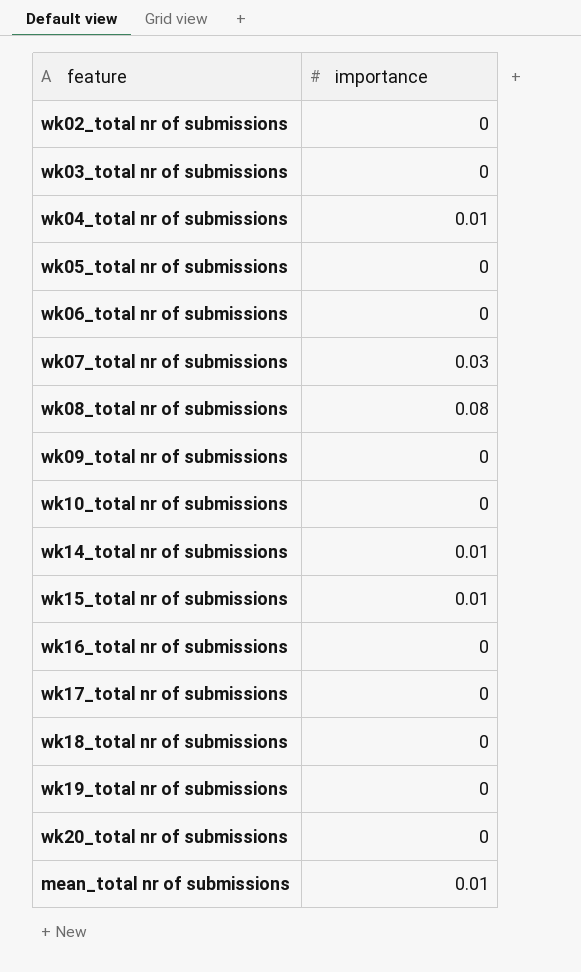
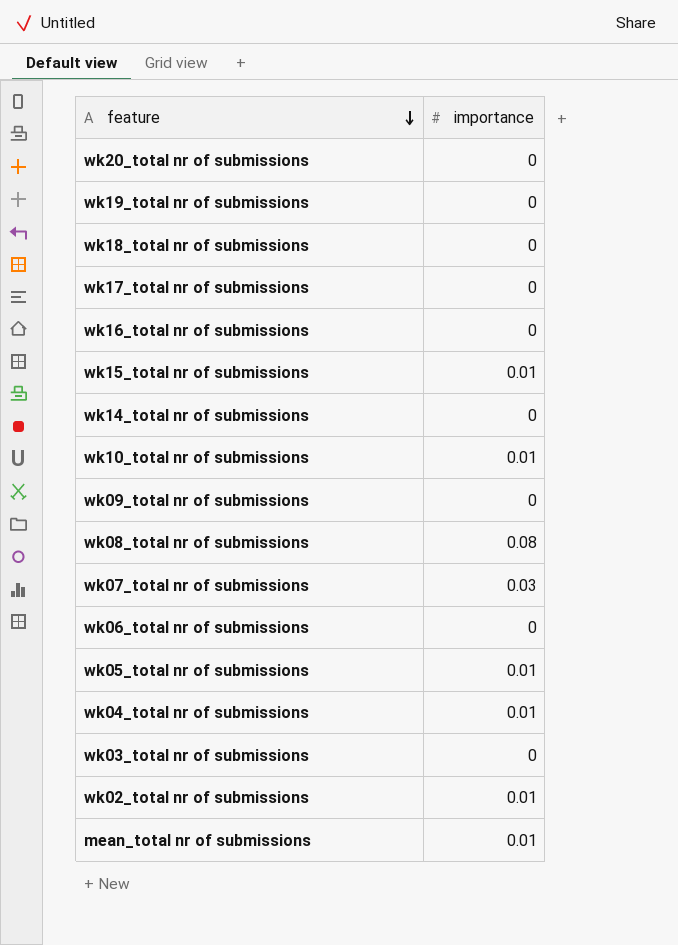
row order: none -> feature descending
wk14_total nr of submissions | importance: 0.01 -> 0
wk10_total nr of submissions | importance: 0 -> 0.01
wk05_total nr of submissions | importance: 0 -> 0.01
wk02_total nr of submissions | importance: 0 -> 0.01

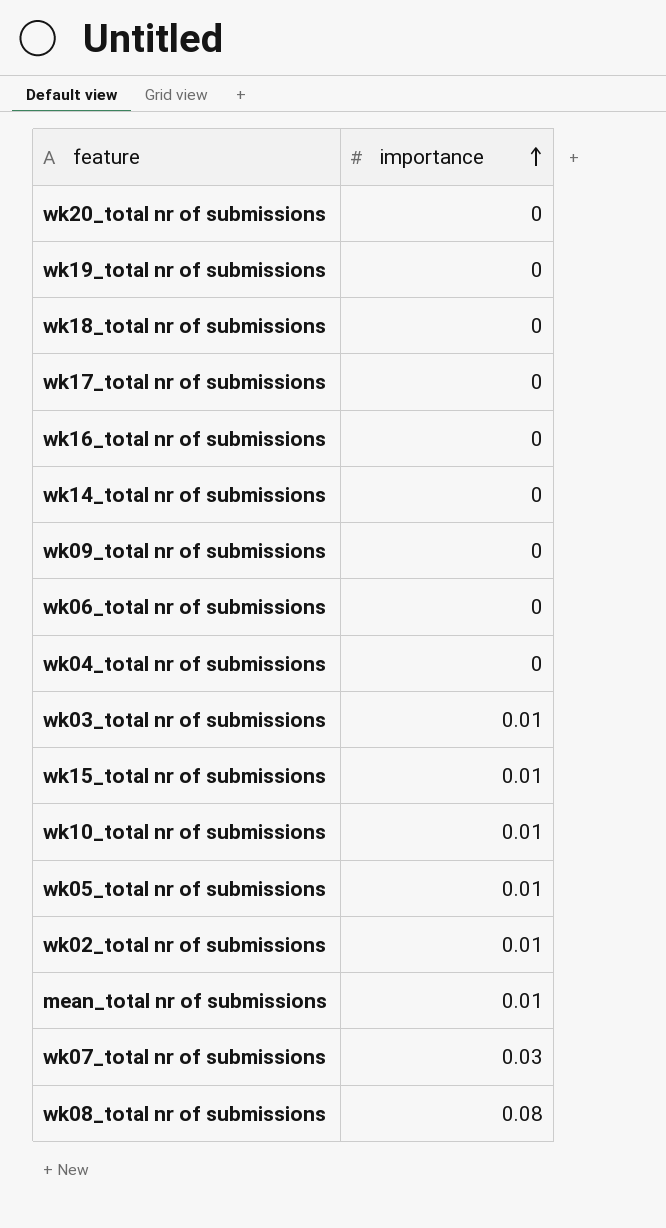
row order: feature descending -> importance ascending
wk04_total nr of submissions | importance: 0.01 -> 0
wk03_total nr of submissions | importance: 0 -> 0.01

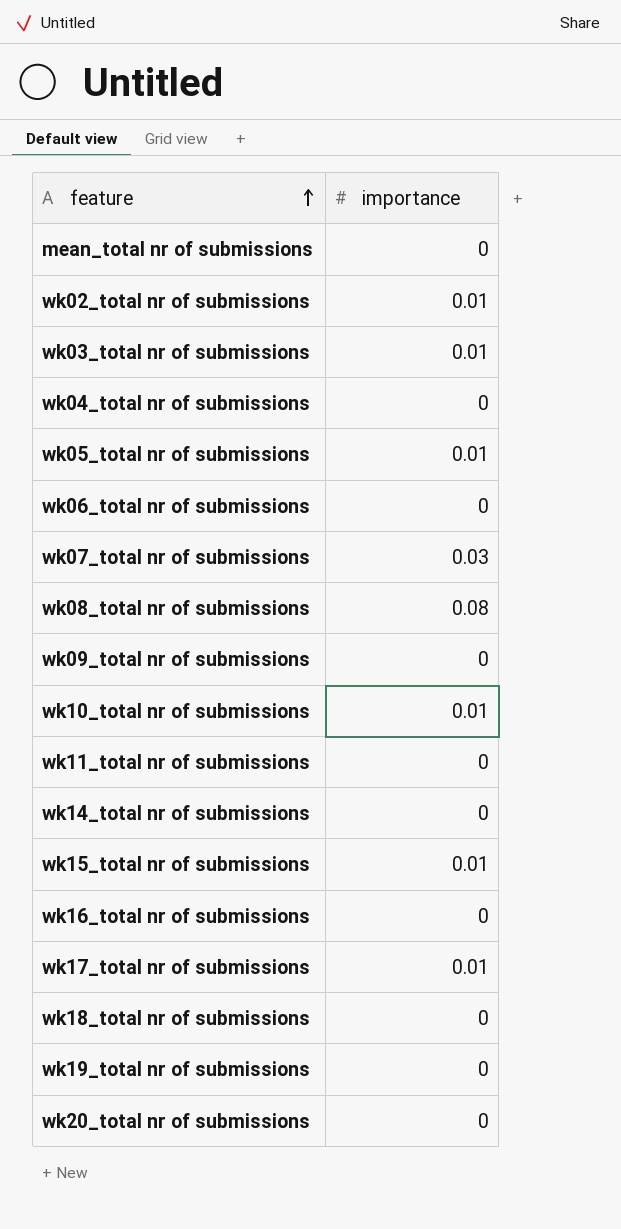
row order: importance ascending -> feature ascending
mean_total nr of submissions | importance: 0.01 -> 0
row wk11_total nr of submissions: none -> 0
wk17_total nr of submissions | importance: 0 -> 0.01

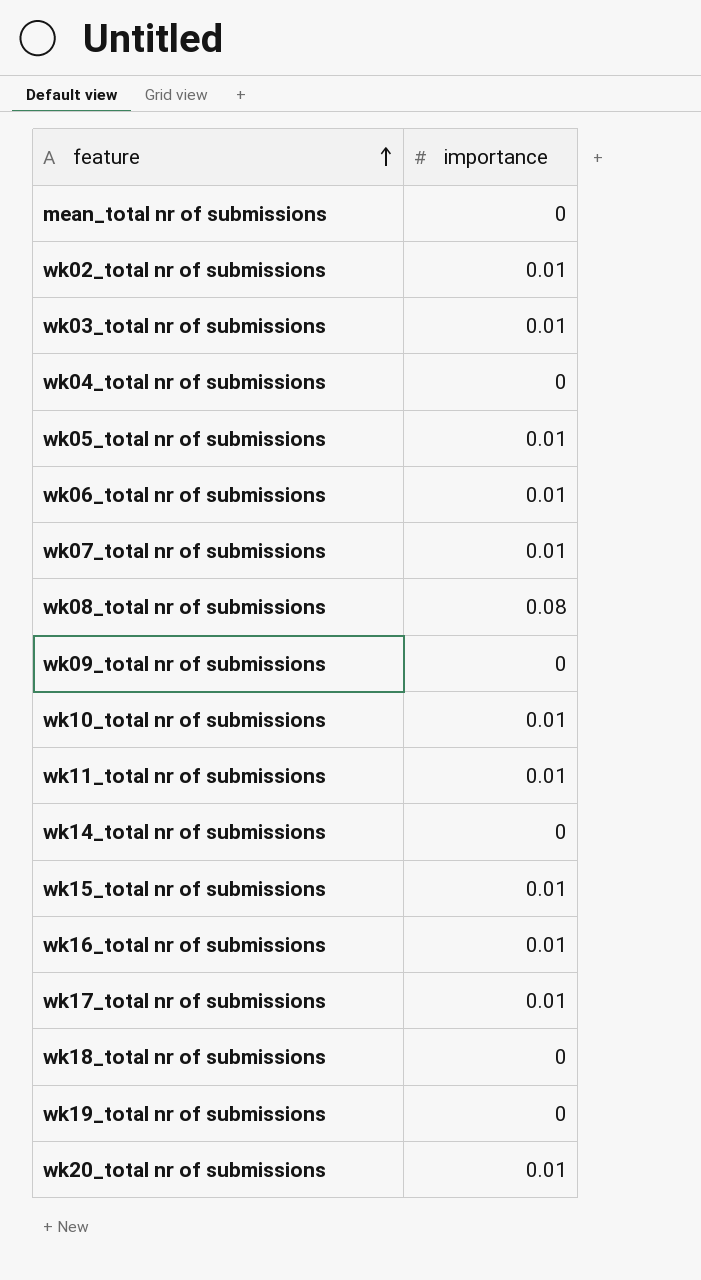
wk06_total nr of submissions | importance: 0 -> 0.01
wk07_total nr of submissions | importance: 0.03 -> 0.01
wk11_total nr of submissions | importance: 0 -> 0.01
wk16_total nr of submissions | importance: 0 -> 0.01
wk20_total nr of submissions | importance: 0 -> 0.01

